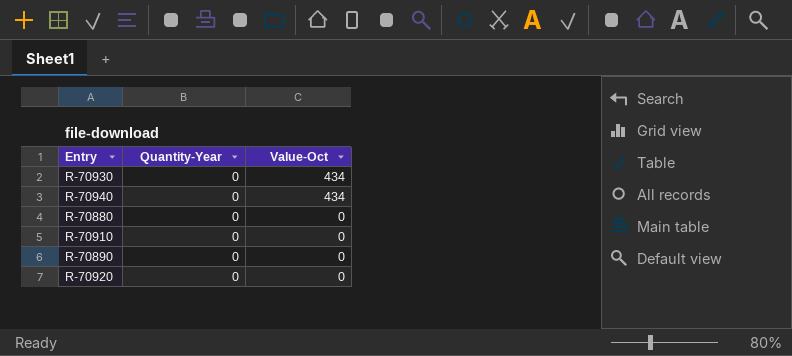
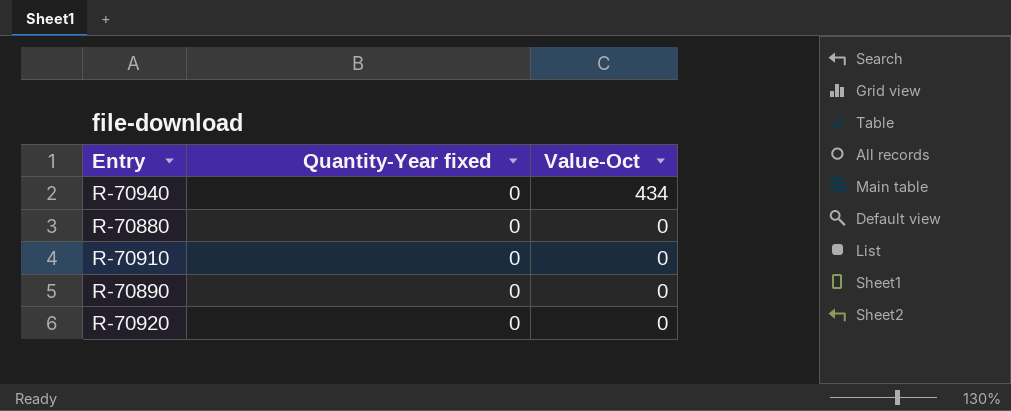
column name: Quantity-Year -> Quantity-Year fixed
row R-70930: 0 | 434 -> none

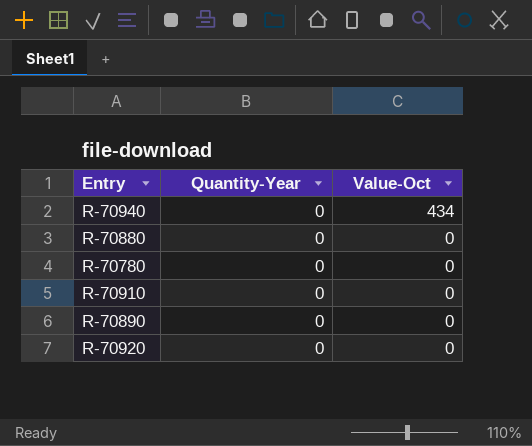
column name: Quantity-Year fixed -> Quantity-Year
row R-70780: none -> 0 | 0

